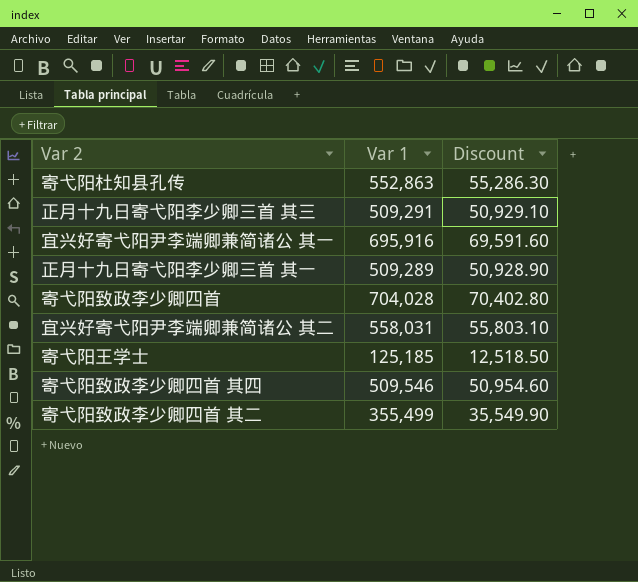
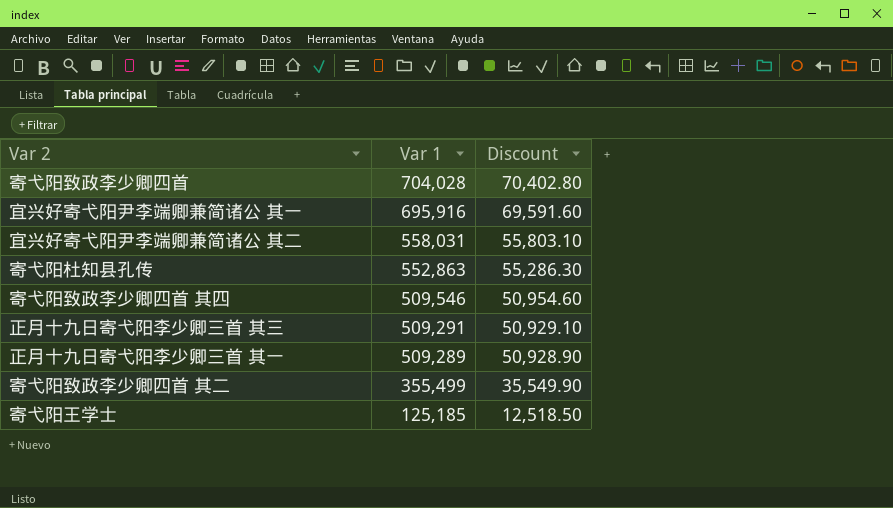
row order: none -> Var 1 descending

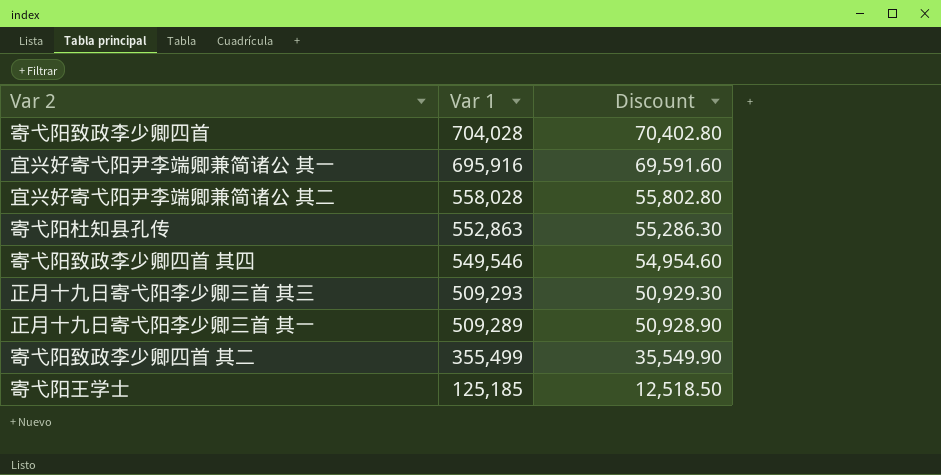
宜兴好寄弋阳尹李端卿兼简诸公 其二 | Var 1: 558,031 -> 558,028
宜兴好寄弋阳尹李端卿兼简诸公 其二 | Discount: 55,803.10 -> 55,802.80
寄弋阳致政李少卿四首 其四 | Var 1: 509,546 -> 549,546
寄弋阳致政李少卿四首 其四 | Discount: 50,954.60 -> 54,954.60
正月十九日寄弋阳李少卿三首 其三 | Var 1: 509,291 -> 509,293
正月十九日寄弋阳李少卿三首 其三 | Discount: 50,929.10 -> 50,929.30

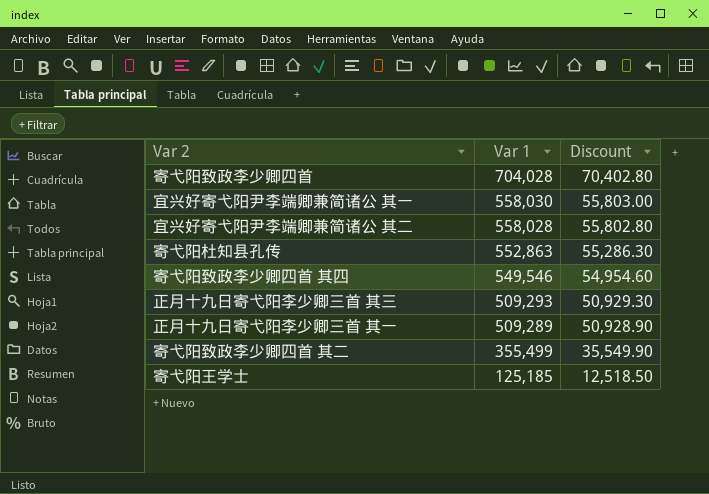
宜兴好寄弋阳尹李端卿兼简诸公 其一 | Var 1: 695,916 -> 558,030
宜兴好寄弋阳尹李端卿兼简诸公 其一 | Discount: 69,591.60 -> 55,803.00

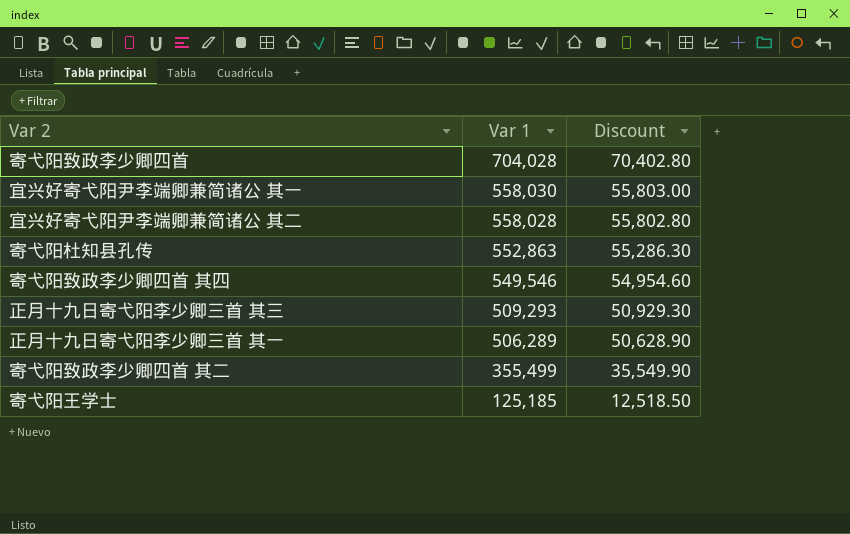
正月十九日寄弋阳李少卿三首 其一 | Var 1: 509,289 -> 506,289
正月十九日寄弋阳李少卿三首 其一 | Discount: 50,928.90 -> 50,628.90

